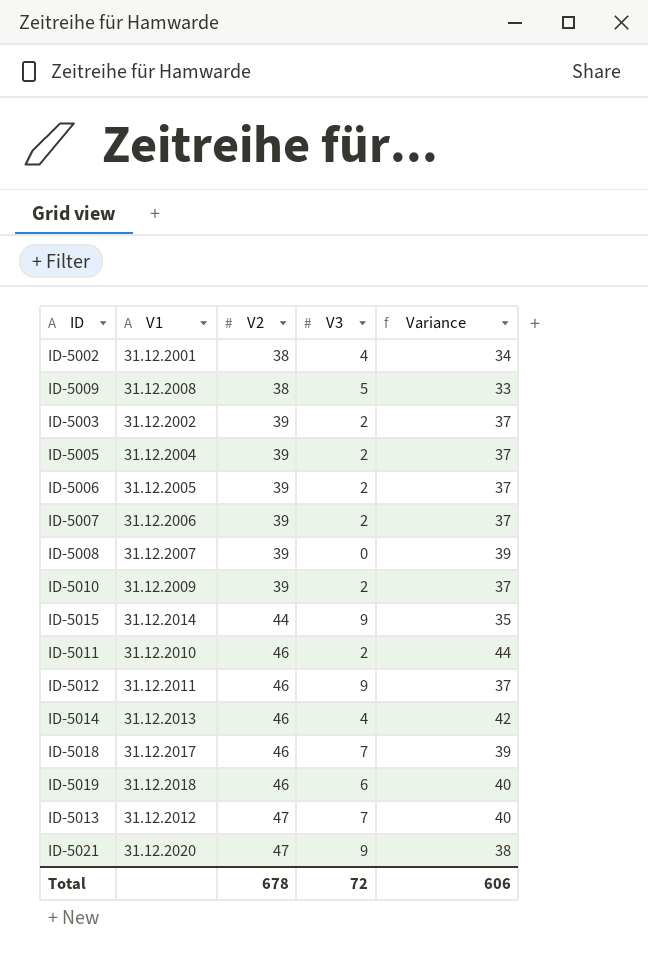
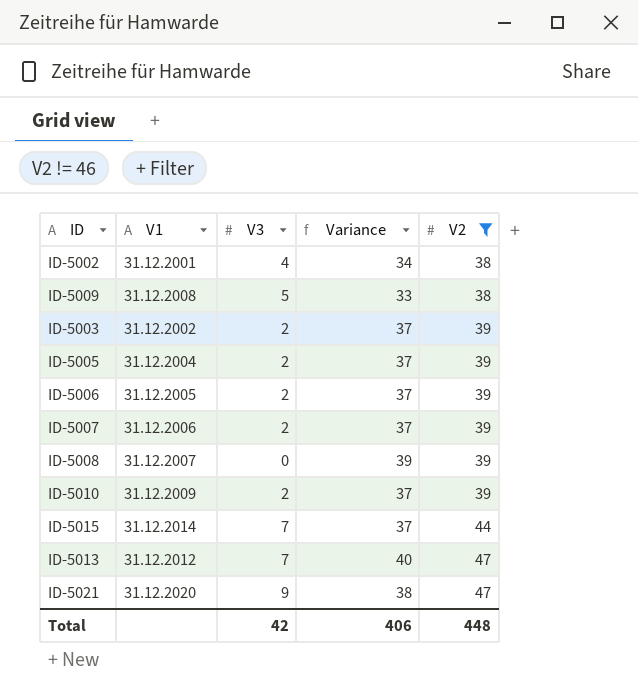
filter: none -> V2 != 46
column V2 | position: 3 -> 5
ID-5015 | V3: 9 -> 7
ID-5015 | Variance: 35 -> 37
Total | V3: 72 -> 42
Total | Variance: 606 -> 406
Total | V2: 678 -> 448

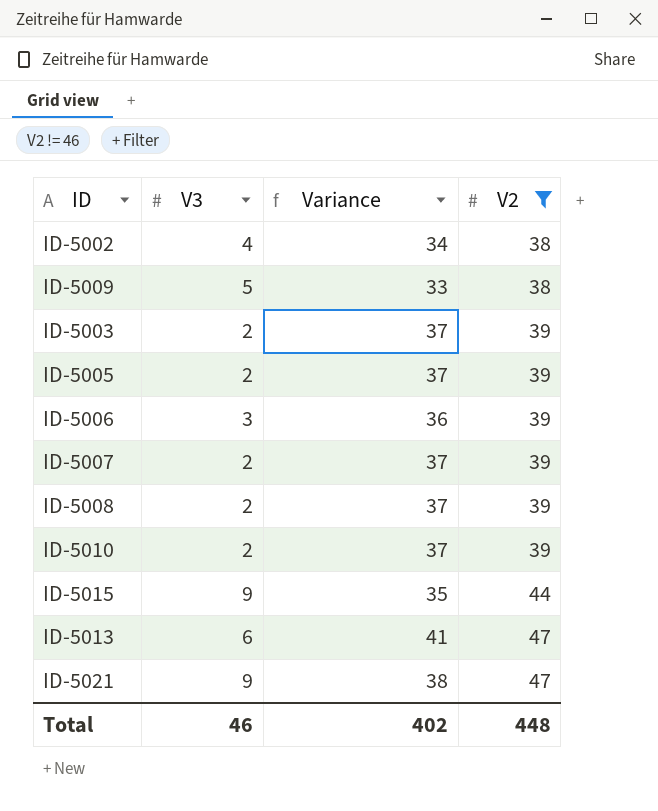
column V1 | position: 2 -> none
ID-5006 | V3: 2 -> 3
ID-5006 | Variance: 37 -> 36
ID-5008 | V3: 0 -> 2
ID-5008 | Variance: 39 -> 37
ID-5015 | V3: 7 -> 9
ID-5015 | Variance: 37 -> 35
ID-5013 | V3: 7 -> 6
ID-5013 | Variance: 40 -> 41
Total | V3: 42 -> 46
Total | Variance: 406 -> 402

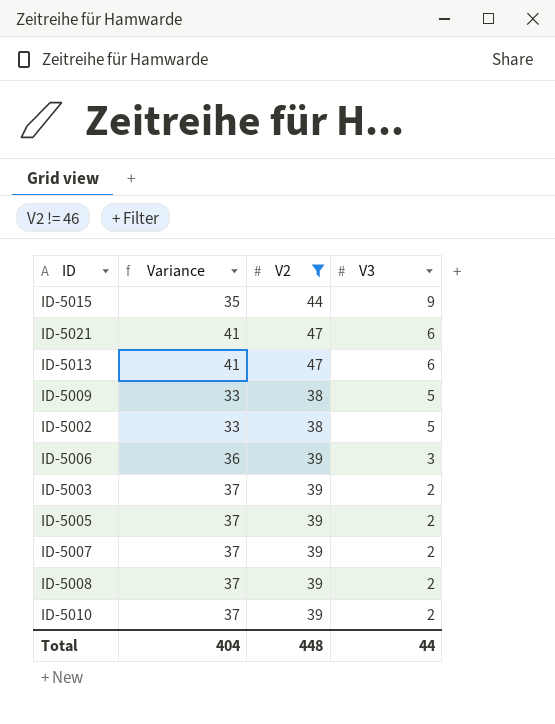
row order: V2 ascending -> V3 descending
column V3 | position: 2 -> 4
ID-5021 | Variance: 38 -> 41
ID-5021 | V3: 9 -> 6
ID-5002 | Variance: 34 -> 33
ID-5002 | V3: 4 -> 5
Total | Variance: 402 -> 404
Total | V3: 46 -> 44

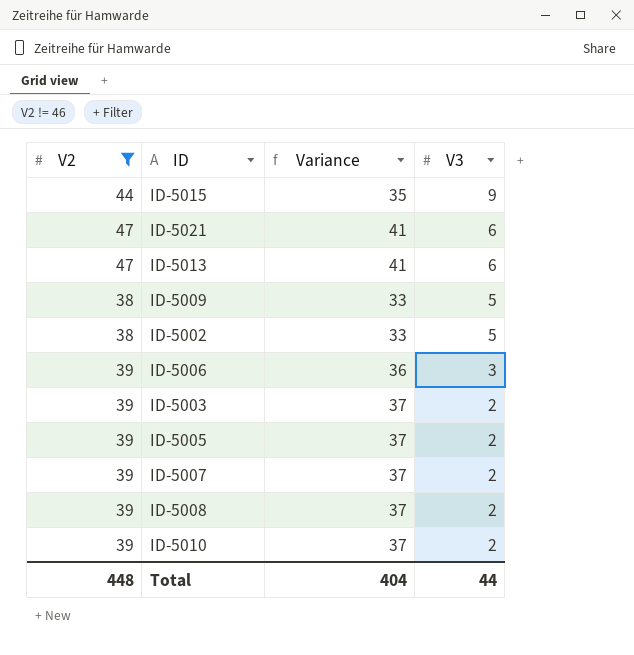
column V2 | position: 3 -> 1

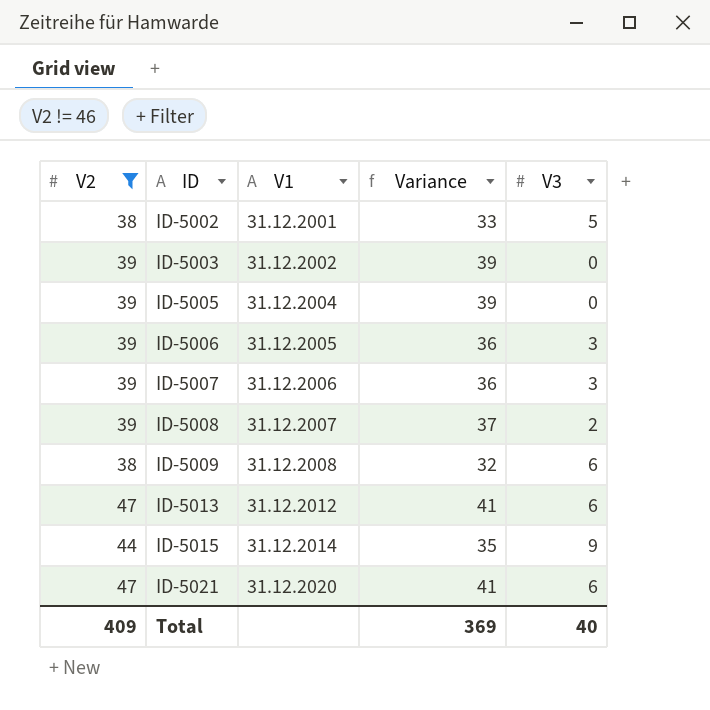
row order: V3 descending -> ID ascending
column V1 | position: none -> 3
row ID-5010: 39 | 37 | 2 -> none
ID-5003 | Variance: 37 -> 39
ID-5003 | V3: 2 -> 0
ID-5005 | Variance: 37 -> 39
ID-5005 | V3: 2 -> 0
ID-5007 | Variance: 37 -> 36
ID-5007 | V3: 2 -> 3
ID-5009 | Variance: 33 -> 32
ID-5009 | V3: 5 -> 6
Total | V2: 448 -> 409
Total | Variance: 404 -> 369
Total | V3: 44 -> 40

